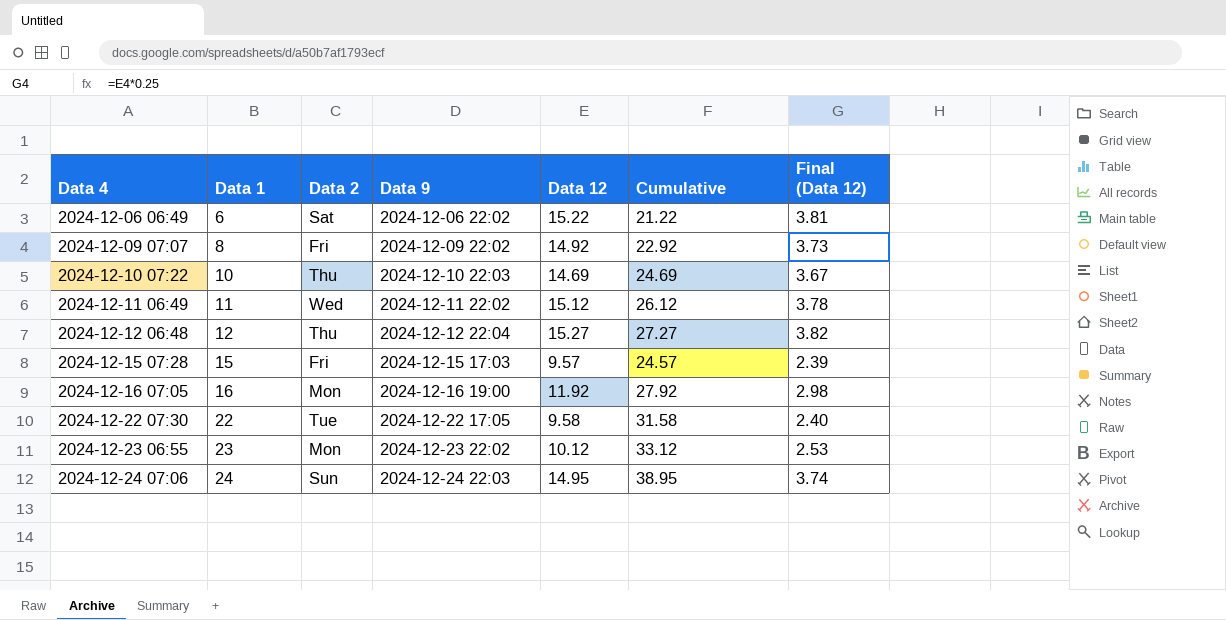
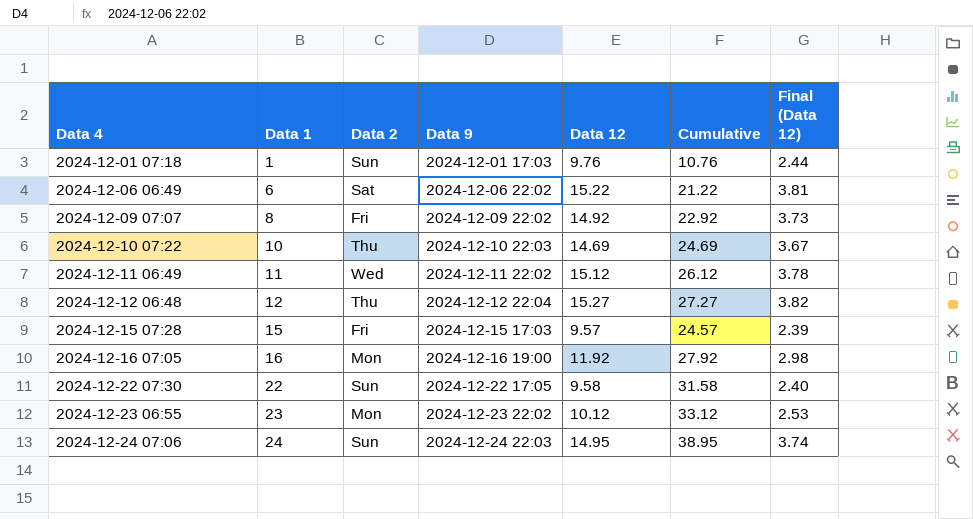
row 2024-12-01 07:18: none -> 1 | Sun | 2024-12-01 17:03 | 9.76 | 10.76 | 2.44
2024-12-22 07:30 | Data 2: Tue -> Sun

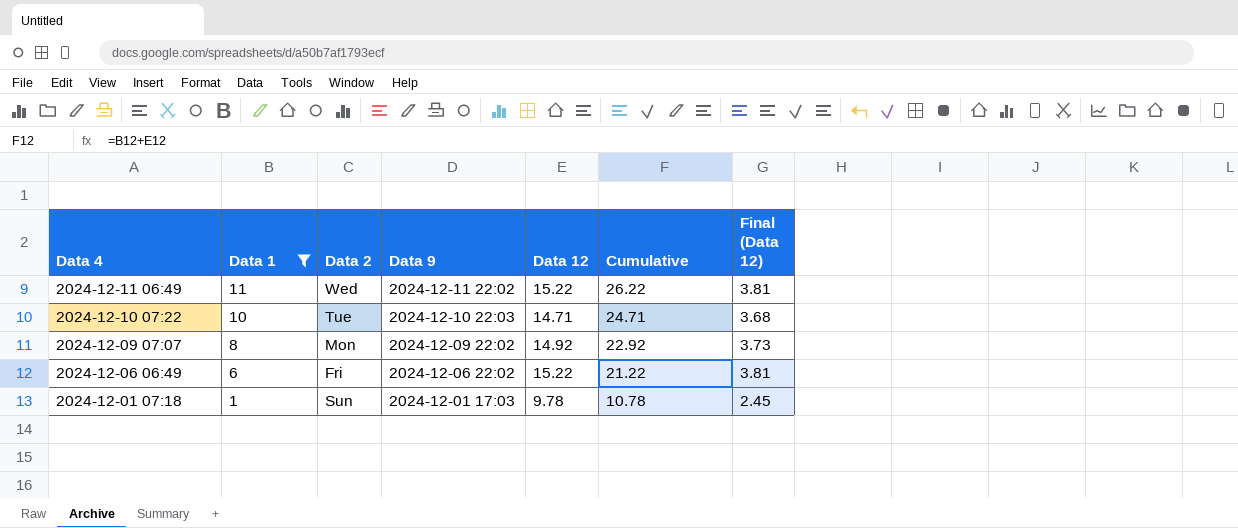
filter: none -> Data 1 <= 11
row order: Data 4 ascending -> Data 4 descending
2024-12-11 06:49 | Data 12: 15.12 -> 15.22
2024-12-11 06:49 | Cumulative: 26.12 -> 26.22
2024-12-11 06:49 | Final (Data 12): 3.78 -> 3.81
2024-12-10 07:22 | Data 2: Thu -> Tue
2024-12-10 07:22 | Data 12: 14.69 -> 14.71
2024-12-10 07:22 | Cumulative: 24.69 -> 24.71
2024-12-10 07:22 | Final (Data 12): 3.67 -> 3.68
2024-12-09 07:07 | Data 2: Fri -> Mon
2024-12-06 06:49 | Data 2: Sat -> Fri
2024-12-01 07:18 | Data 12: 9.76 -> 9.78
2024-12-01 07:18 | Cumulative: 10.76 -> 10.78
2024-12-01 07:18 | Final (Data 12): 2.44 -> 2.45

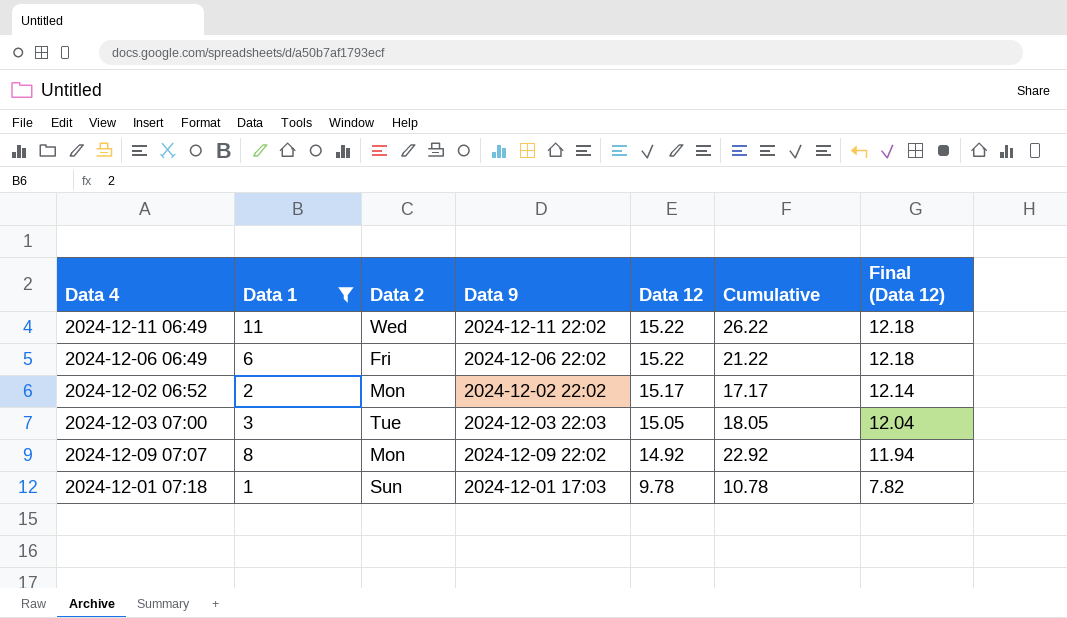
row order: Data 4 descending -> Data 12 descending
column Final (Data 12) | formula: [Data 12] * 0.25 -> [Data 12] * 0.8
row 2024-12-10 07:22: 10 | Tue | 2024-12-10 22:03 | 14.71 | 24.71 | 3.68 -> none
row 2024-12-02 06:52: none -> 2 | Mon | 2024-12-02 22:02 | 15.17 | 17.17 | 12.14
row 2024-12-03 07:00: none -> 3 | Tue | 2024-12-03 22:03 | 15.05 | 18.05 | 12.04

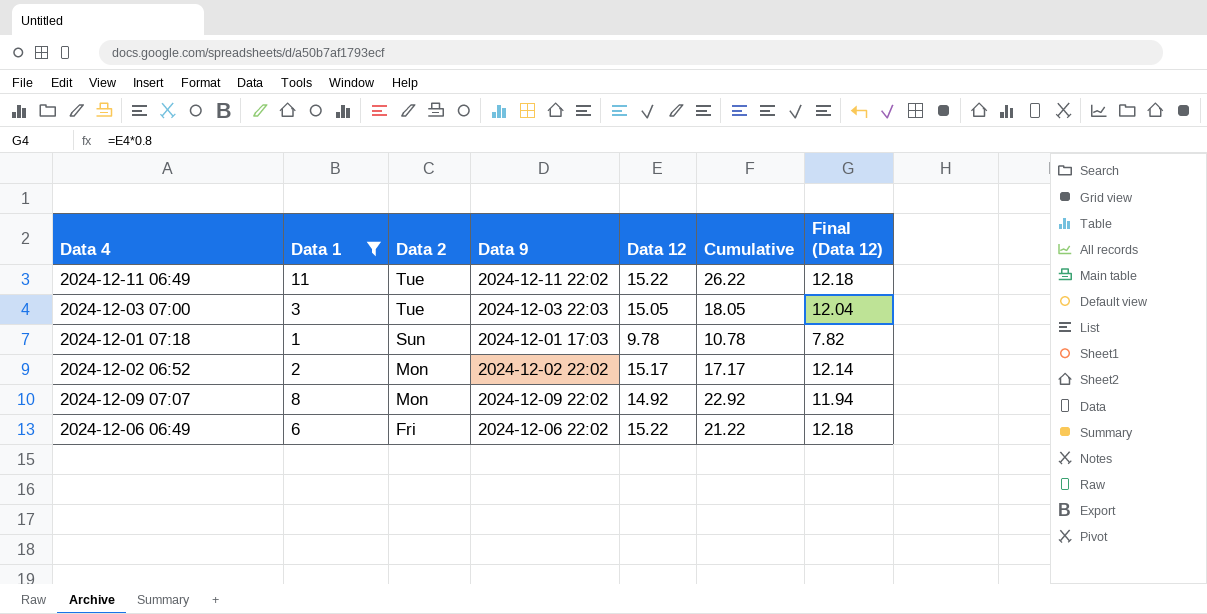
row order: Data 12 descending -> Data 2 descending
2024-12-11 06:49 | Data 2: Wed -> Tue

